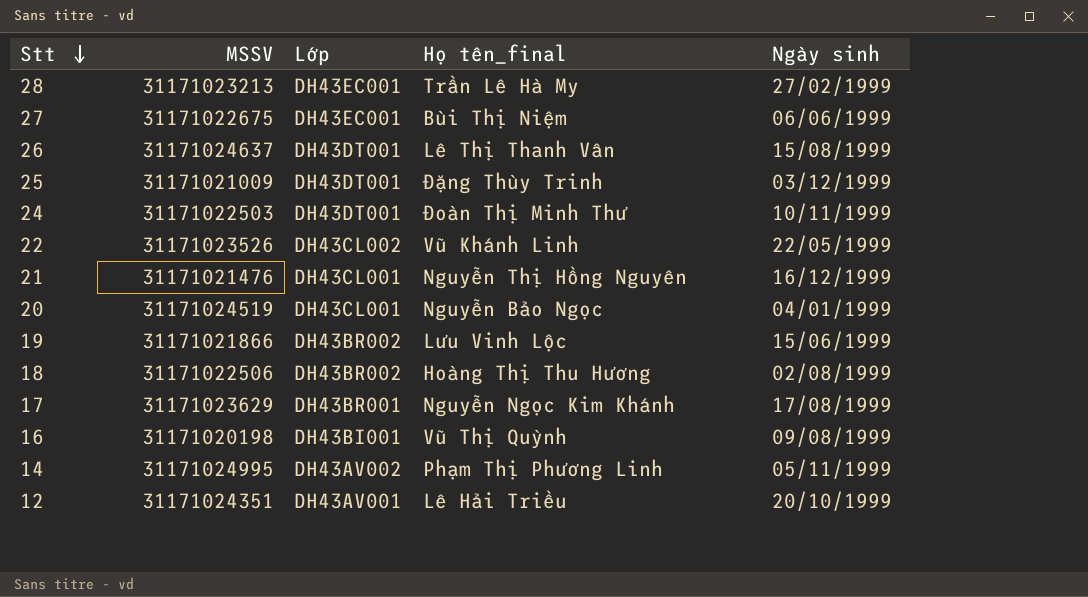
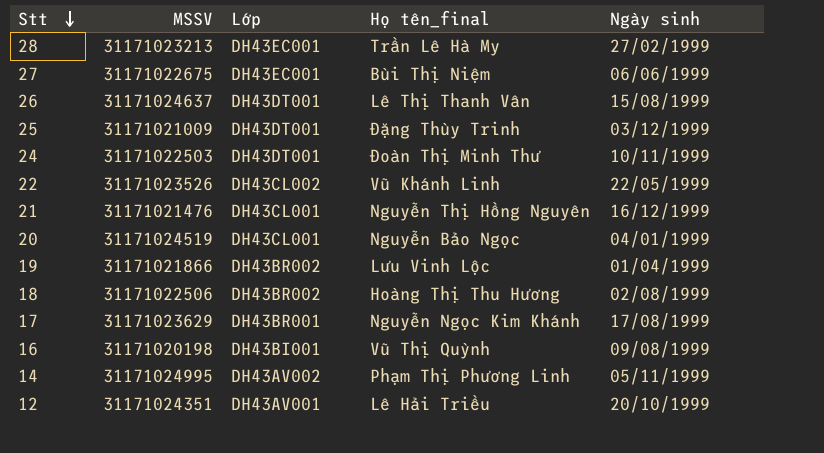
19 | Ngày sinh: 15/06/1999 -> 01/04/1999

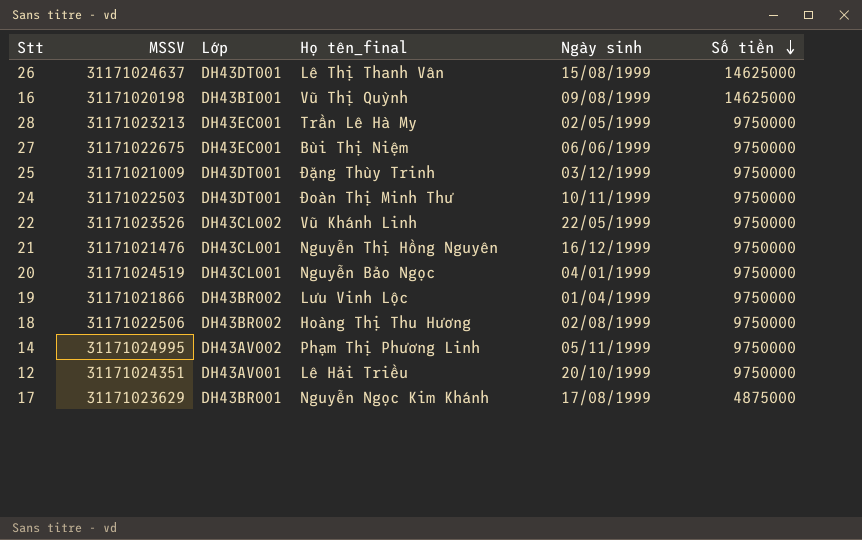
row order: Stt descending -> Số tiền descending
column Số tiền | position: none -> 6
28 | Ngày sinh: 27/02/1999 -> 02/05/1999

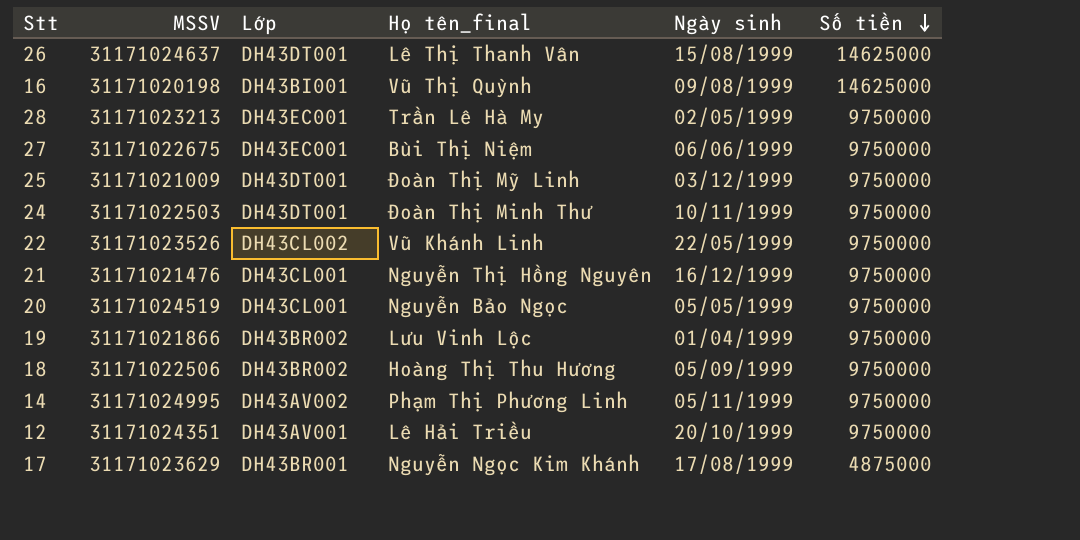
25 | Họ tên_final: Đặng Thùy Trinh -> Đoàn Thị Mỹ Linh
20 | Ngày sinh: 04/01/1999 -> 05/05/1999
18 | Ngày sinh: 02/08/1999 -> 05/09/1999

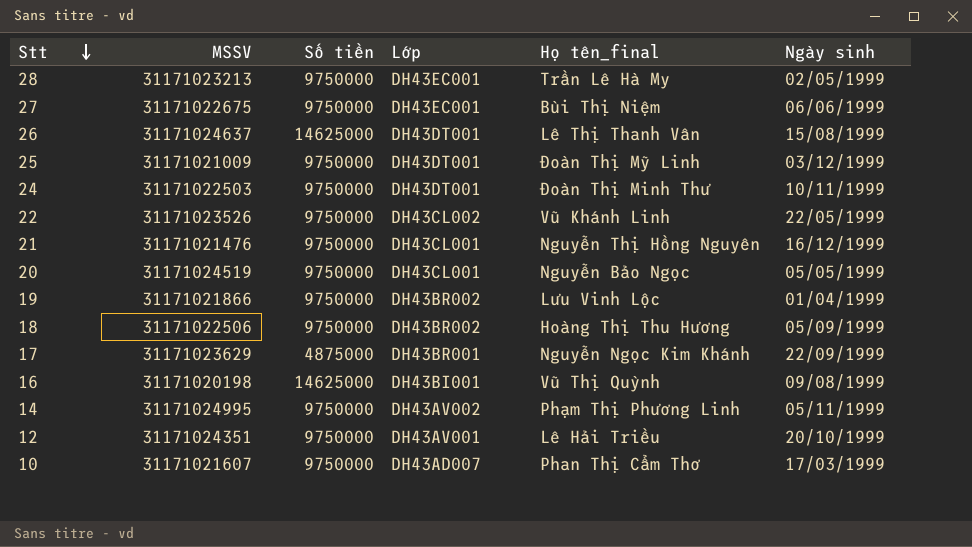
row order: Số tiền descending -> Stt descending
column Số tiền | position: 6 -> 3
17 | Ngày sinh: 17/08/1999 -> 22/09/1999
row 10: none -> 31171021607 | 9750000 | DH43AD007 | Phan Thị Cẩm Thơ | 17/03/1999

